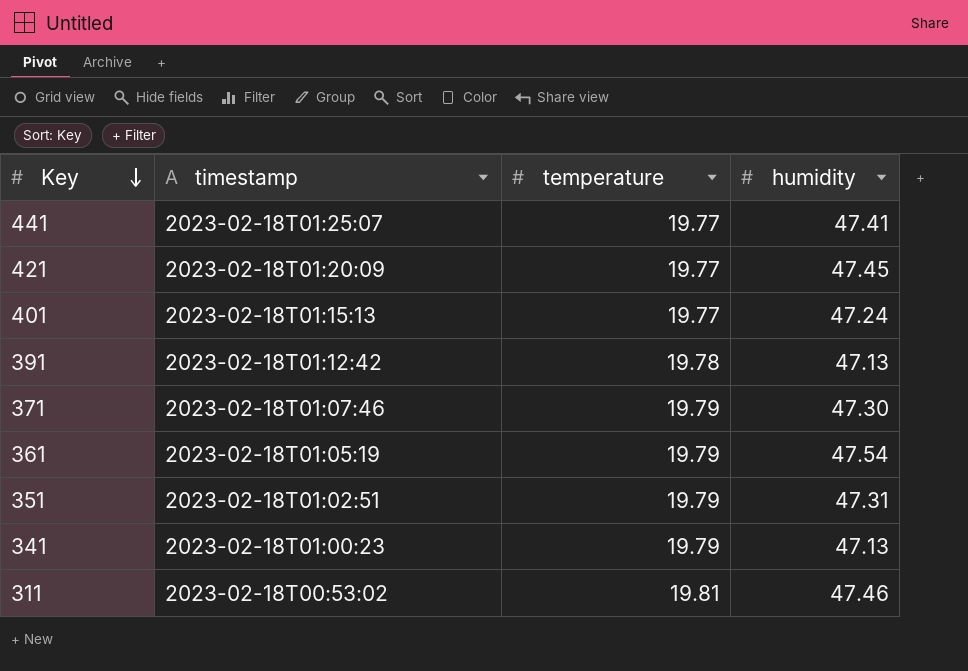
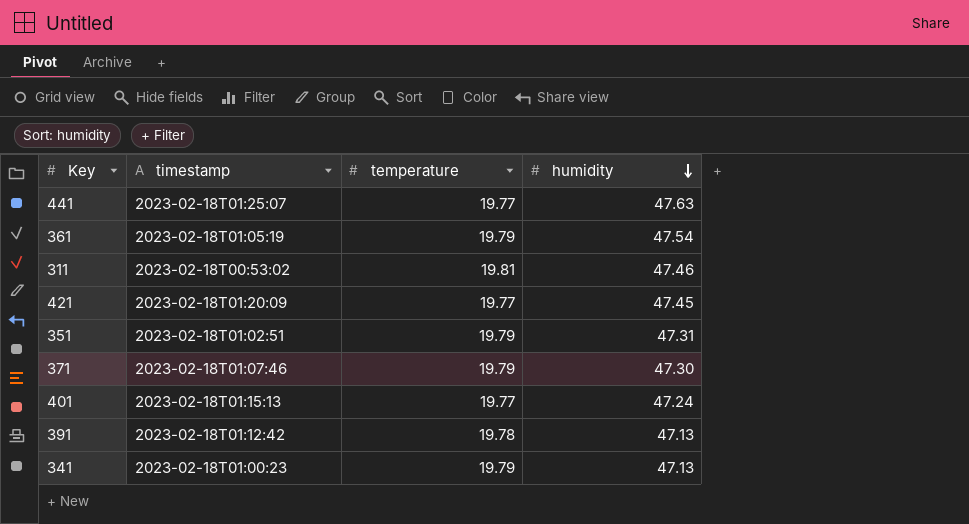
row order: Key descending -> humidity descending
441 | humidity: 47.41 -> 47.63

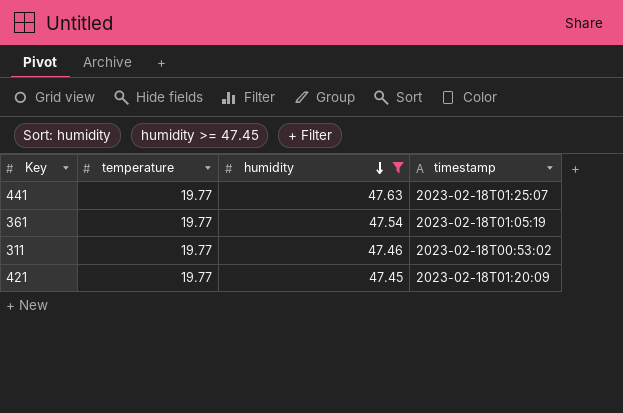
filter: none -> humidity >= 47.45
column timestamp | position: 2 -> 4
361 | temperature: 19.79 -> 19.77
311 | temperature: 19.81 -> 19.77

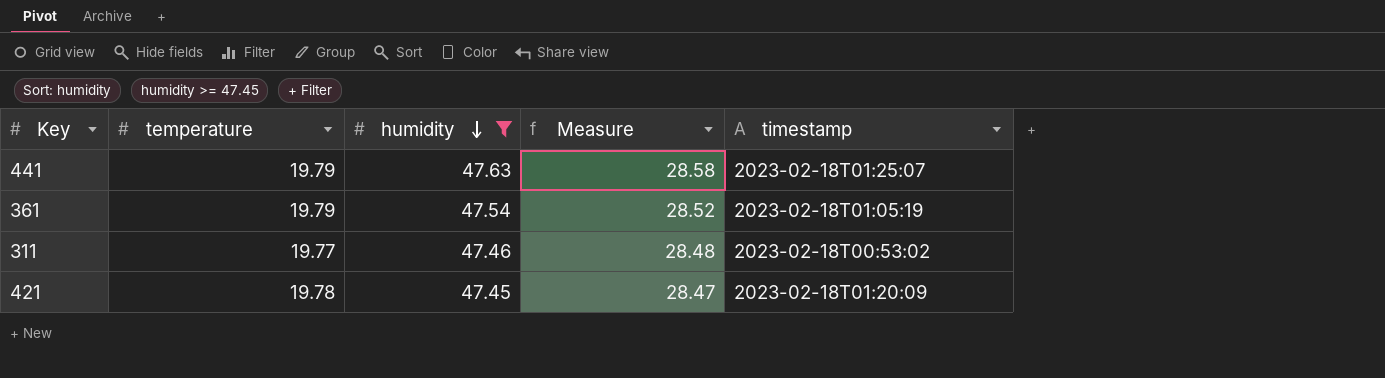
column Measure | formula: none -> [humidity] * 0.6
441 | temperature: 19.77 -> 19.79
361 | temperature: 19.77 -> 19.79
421 | temperature: 19.77 -> 19.78

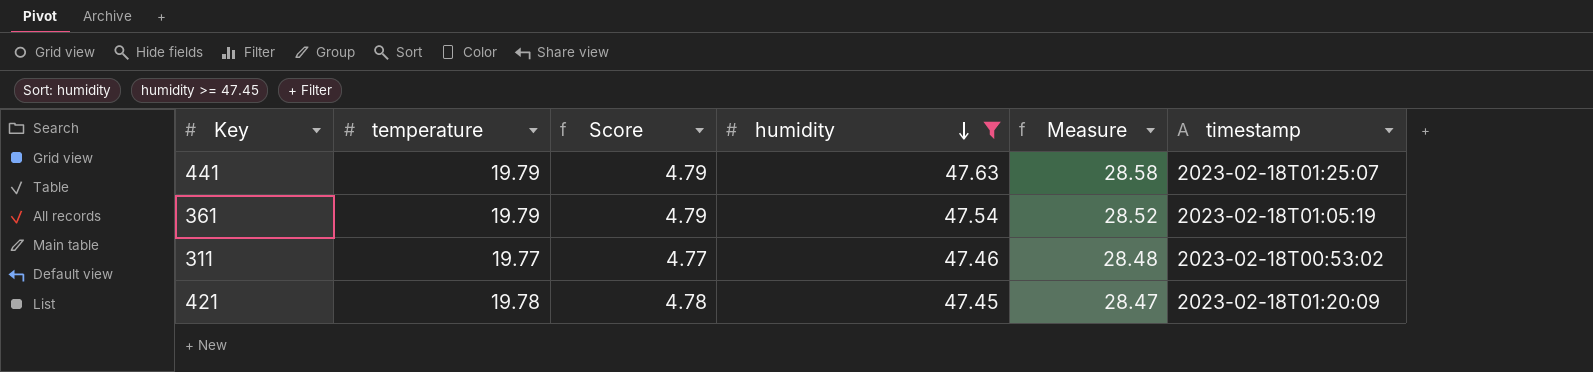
column Score | formula: none -> [temperature] - 15

